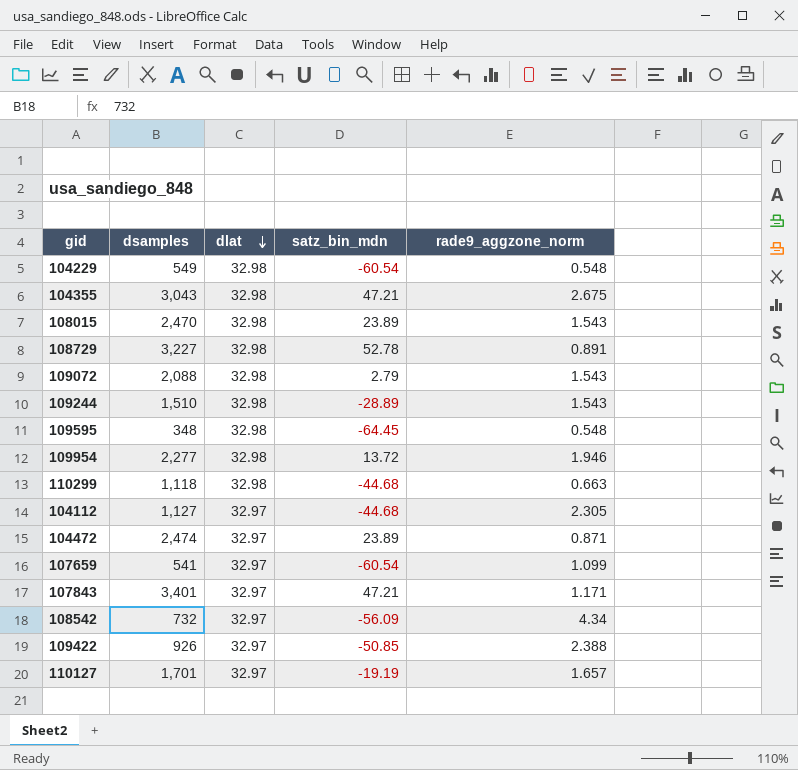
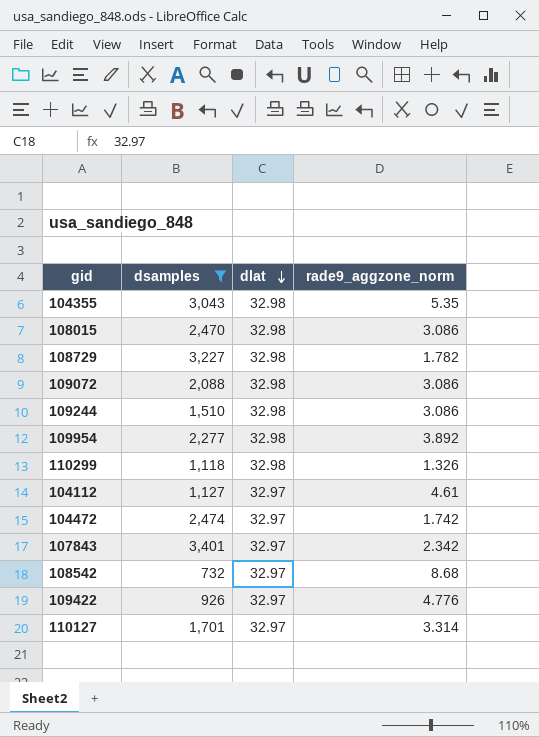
filter: none -> dsamples >= 732
column satz_bin_mdn | position: 4 -> none
104355 | rade9_aggzone_norm: 2.675 -> 5.35
108015 | rade9_aggzone_norm: 1.543 -> 3.086
108729 | rade9_aggzone_norm: 0.891 -> 1.782
109072 | rade9_aggzone_norm: 1.543 -> 3.086
109244 | rade9_aggzone_norm: 1.543 -> 3.086
109954 | rade9_aggzone_norm: 1.946 -> 3.892
110299 | rade9_aggzone_norm: 0.663 -> 1.326
104112 | rade9_aggzone_norm: 2.305 -> 4.61
104472 | rade9_aggzone_norm: 0.871 -> 1.742
107843 | rade9_aggzone_norm: 1.171 -> 2.342
108542 | rade9_aggzone_norm: 4.34 -> 8.68
109422 | rade9_aggzone_norm: 2.388 -> 4.776
110127 | rade9_aggzone_norm: 1.657 -> 3.314

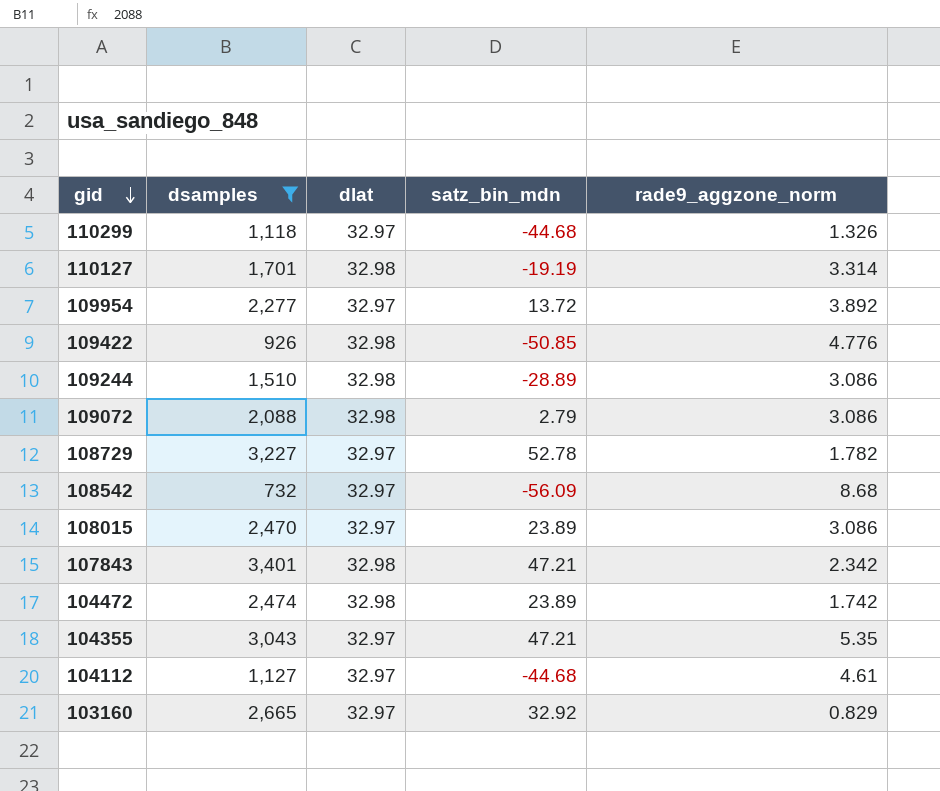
row order: dlat descending -> gid descending
column satz_bin_mdn | position: none -> 4
110299 | dlat: 32.98 -> 32.97
110127 | dlat: 32.97 -> 32.98
109954 | dlat: 32.98 -> 32.97
109422 | dlat: 32.97 -> 32.98
108729 | dlat: 32.98 -> 32.97
108015 | dlat: 32.98 -> 32.97
107843 | dlat: 32.97 -> 32.98
104472 | dlat: 32.97 -> 32.98
104355 | dlat: 32.98 -> 32.97
row 103160: none -> 2,665 | 32.97 | 32.92 | 0.829

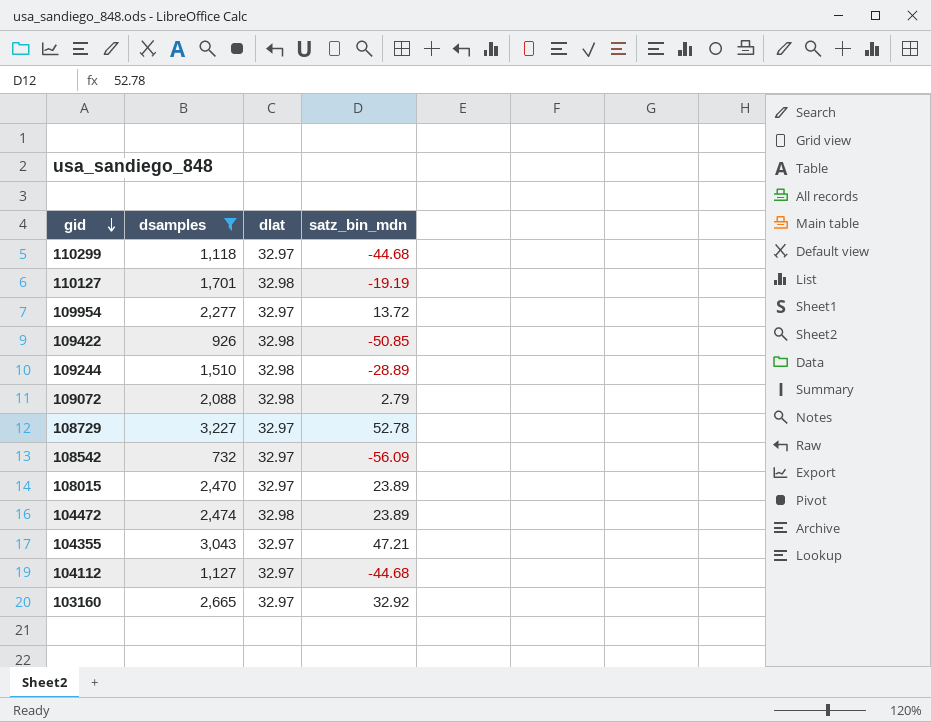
column rade9_aggzone_norm | position: 5 -> none
row 107843: 3,401 | 32.98 | 47.21 | 2.342 -> none

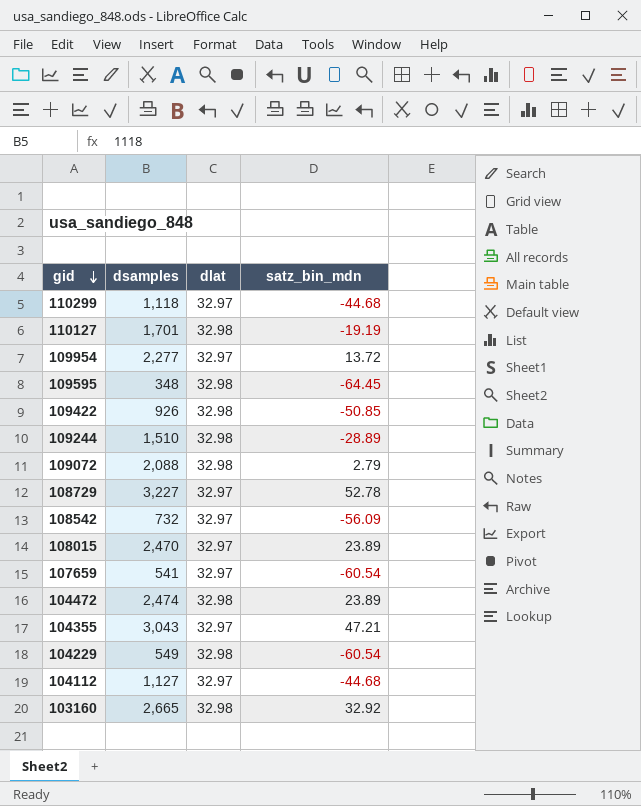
filter: dsamples >= 732 -> none
103160 | dlat: 32.97 -> 32.98

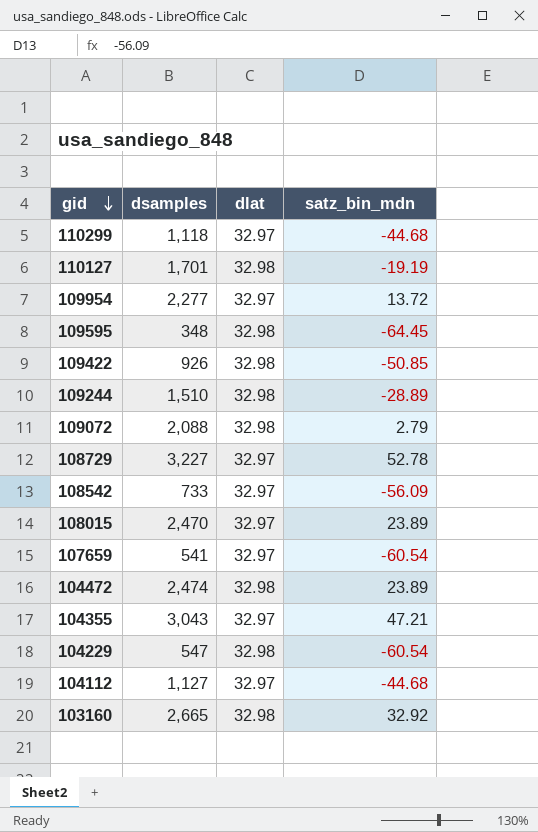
108542 | dsamples: 732 -> 733
104229 | dsamples: 549 -> 547

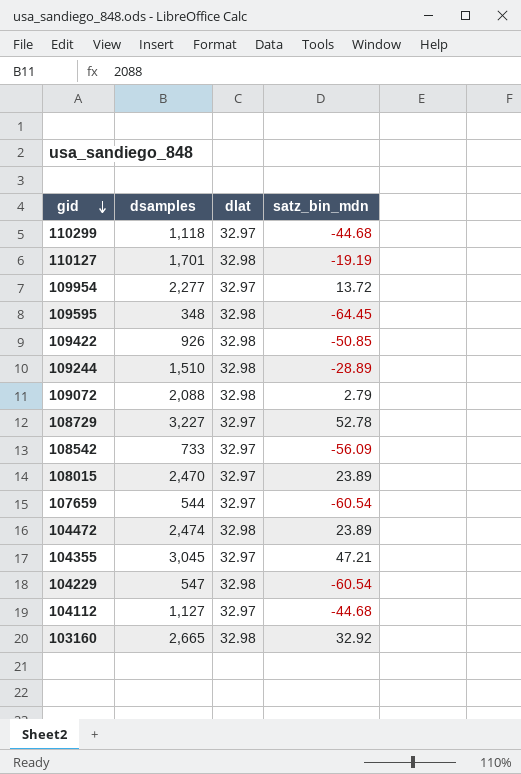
107659 | dsamples: 541 -> 544
104355 | dsamples: 3,043 -> 3,045

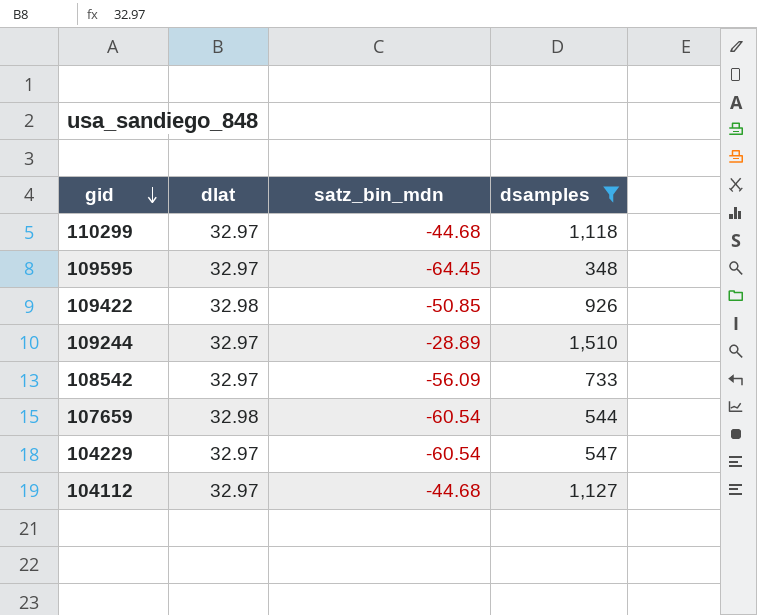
filter: none -> dsamples <= 1,510
column dsamples | position: 2 -> 4
109595 | dlat: 32.98 -> 32.97
109244 | dlat: 32.98 -> 32.97
107659 | dlat: 32.97 -> 32.98
104229 | dlat: 32.98 -> 32.97

